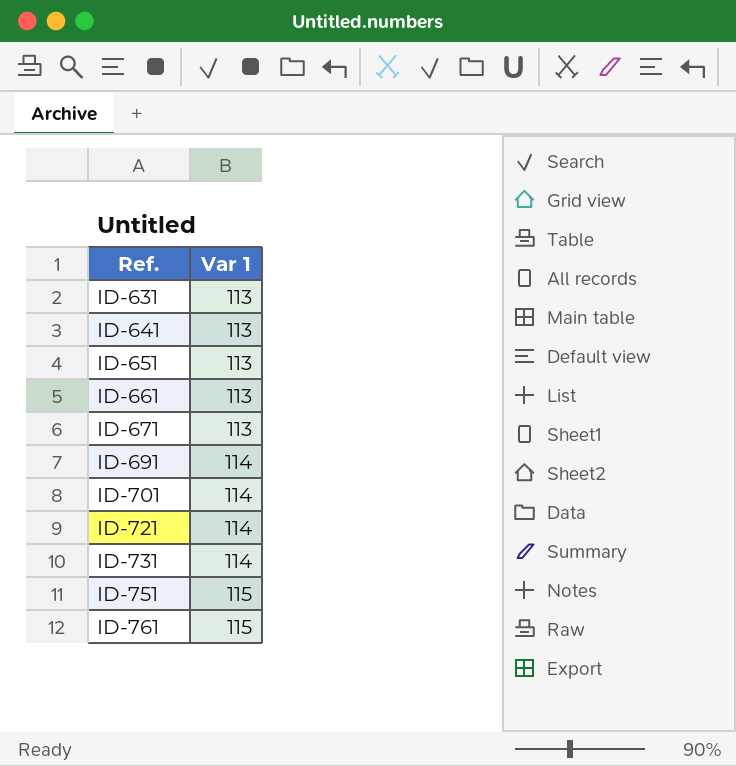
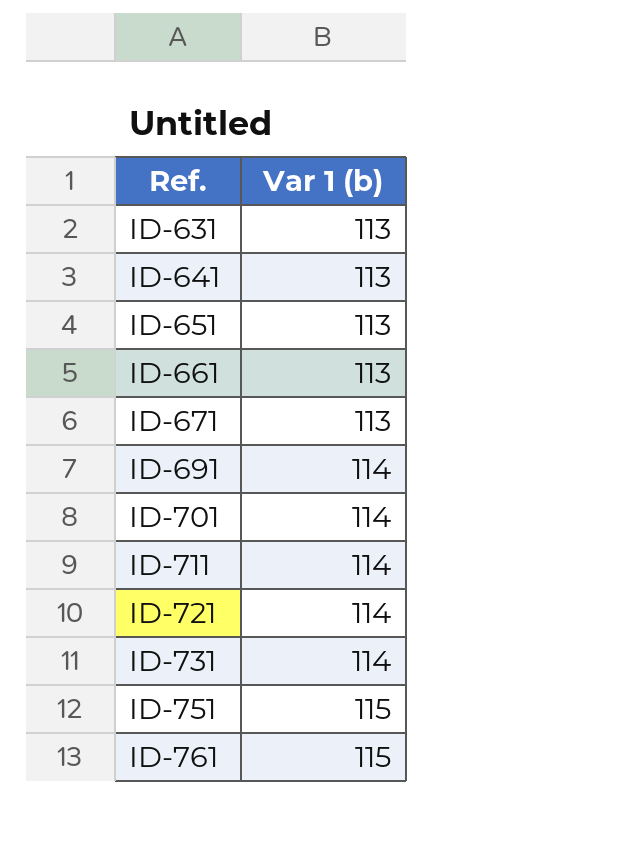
column name: Var 1 -> Var 1 (b)
row ID-711: none -> 114

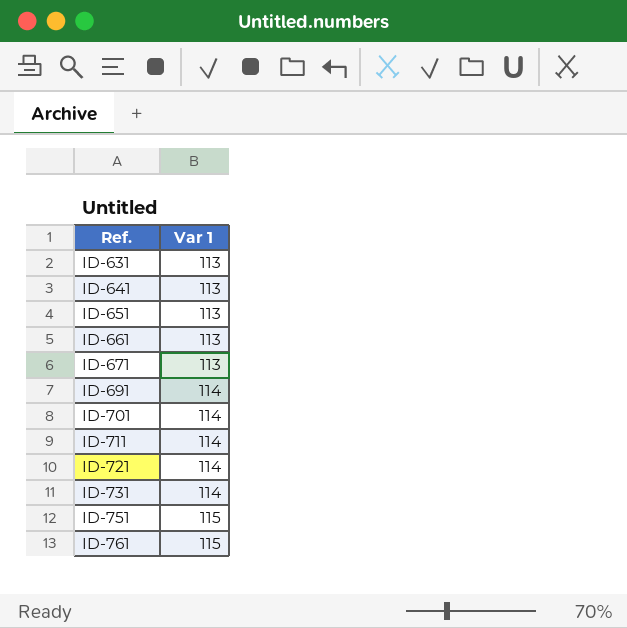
column name: Var 1 (b) -> Var 1

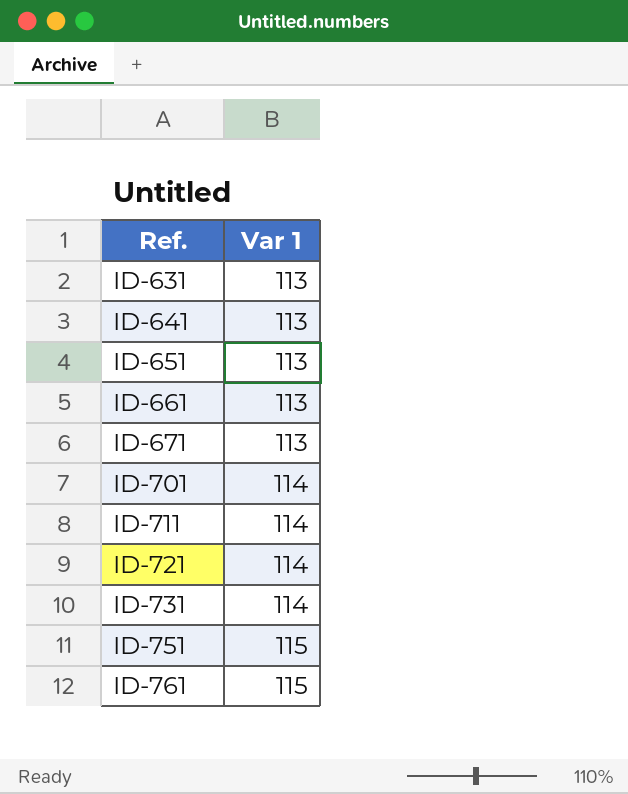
row ID-691: 114 -> none

